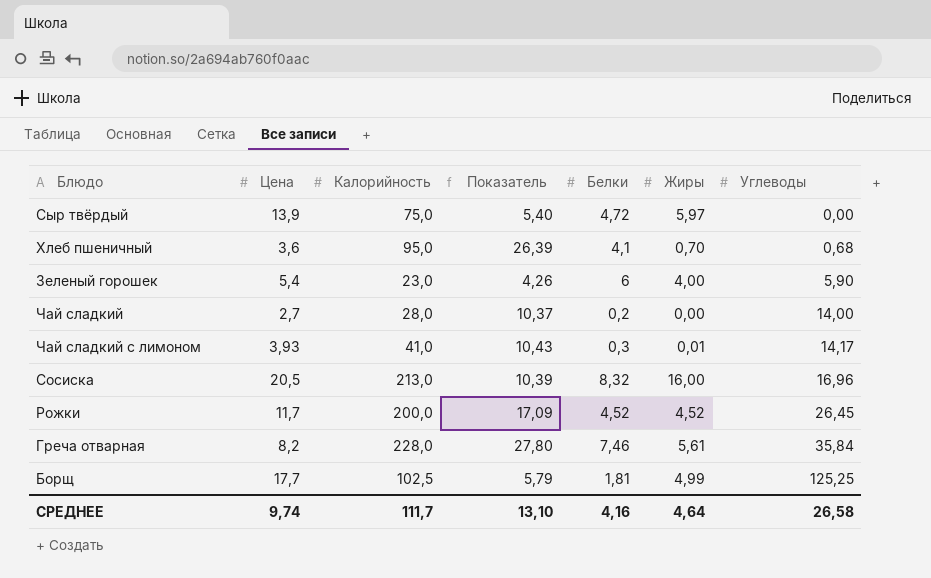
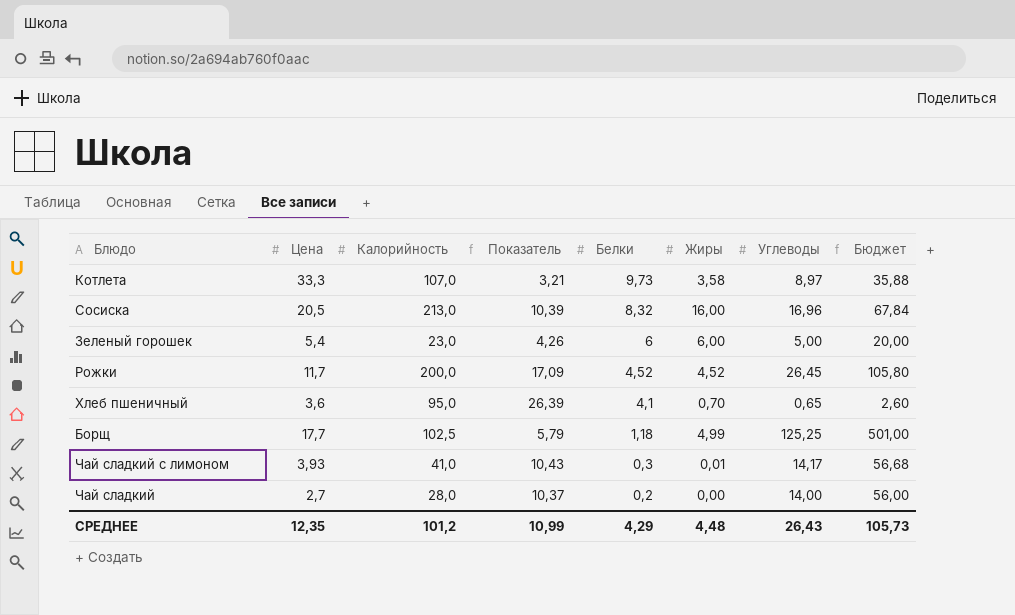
row order: Углеводы ascending -> Белки descending
column Бюджет | formula: none -> [Углеводы] * 4
row Сыр твёрдый: 13,9 | 75,0 | 5,40 | 4,72 | 5,97 | 0,00 -> none
row Греча отварная: 8,2 | 228,0 | 27,80 | 7,46 | 5,61 | 35,84 -> none
row Котлета: none -> 33,3 | 107,0 | 3,21 | 9,73 | 3,58 | 8,97 | 35,88
Зеленый горошек | Жиры: 4,00 -> 6,00
Зеленый горошек | Углеводы: 5,90 -> 5,00
Хлеб пшеничный | Углеводы: 0,68 -> 0,65
Борщ | Белки: 1,81 -> 1,18
СРЕДНЕЕ | Цена: 9,74 -> 12,35
СРЕДНЕЕ | Калорийность: 111,7 -> 101,2
СРЕДНЕЕ | Показатель: 13,10 -> 10,99
СРЕДНЕЕ | Белки: 4,16 -> 4,29
СРЕДНЕЕ | Жиры: 4,64 -> 4,48
СРЕДНЕЕ | Углеводы: 26,58 -> 26,43

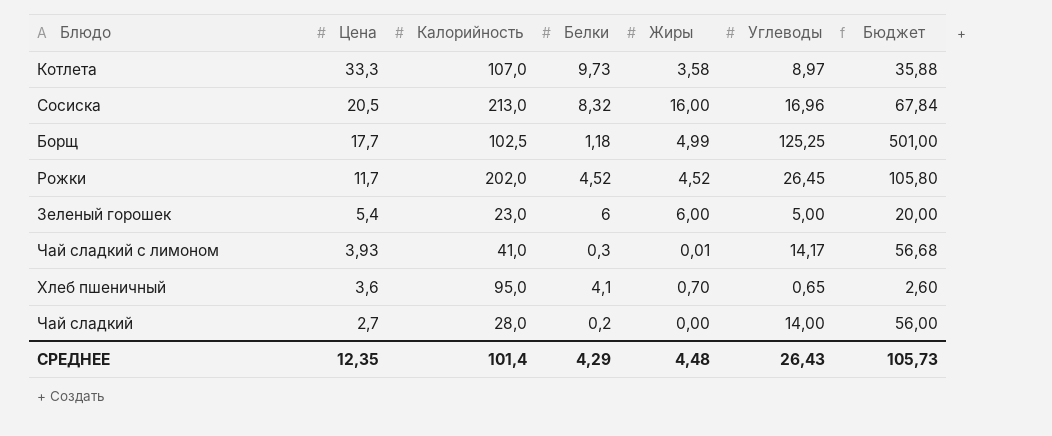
row order: Белки descending -> Цена descending
column Показатель | formula: [Калорийность] / [Цена] -> none
Рожки | Калорийность: 200,0 -> 202,0
СРЕДНЕЕ | Калорийность: 101,2 -> 101,4

